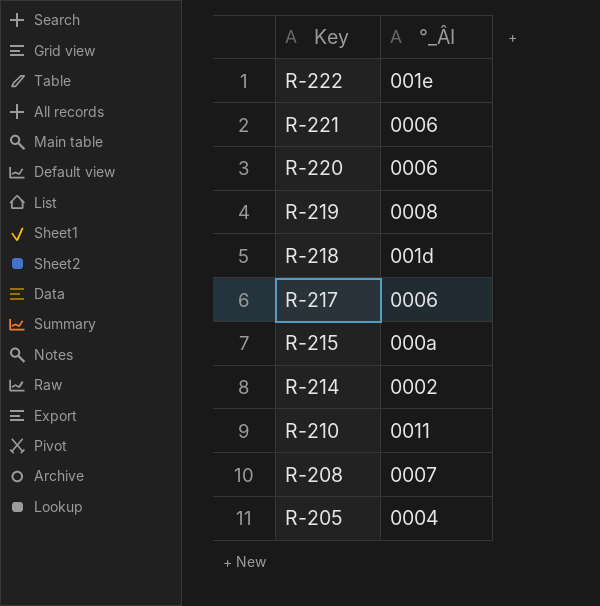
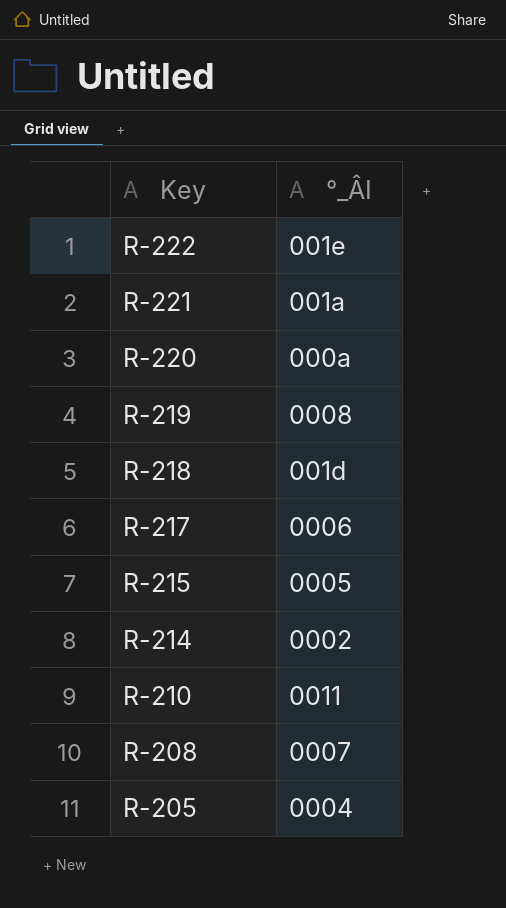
R-221 | °_ÂI: 0006 -> 001a
R-220 | °_ÂI: 0006 -> 000a
R-215 | °_ÂI: 000a -> 0005

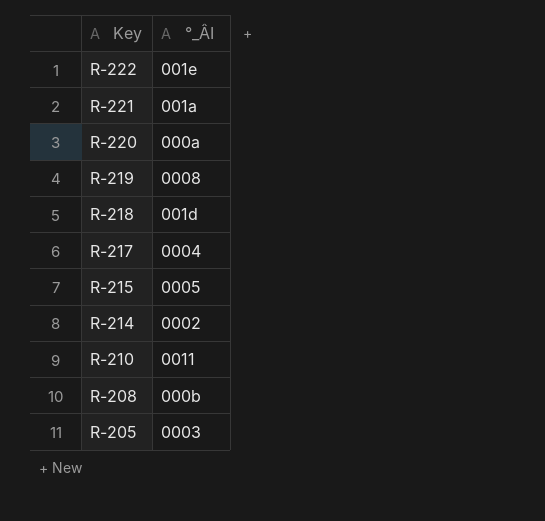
R-217 | °_ÂI: 0006 -> 0004
R-208 | °_ÂI: 0007 -> 000b
R-205 | °_ÂI: 0004 -> 0003

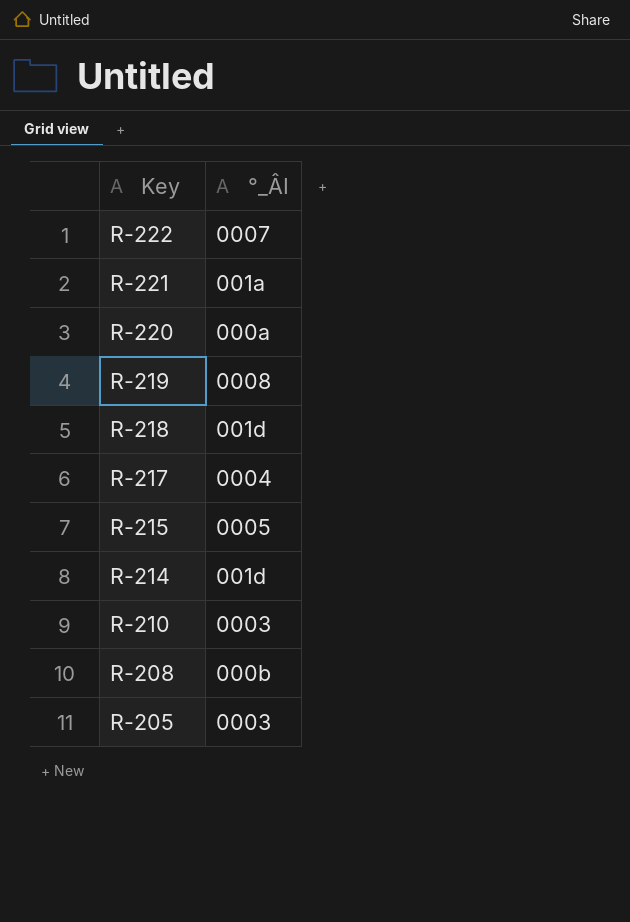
R-222 | °_ÂI: 001e -> 0007
R-214 | °_ÂI: 0002 -> 001d
R-210 | °_ÂI: 0011 -> 0003

